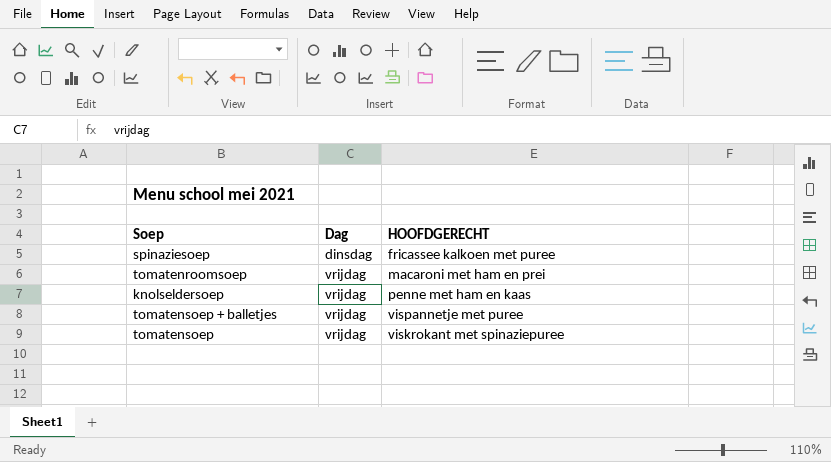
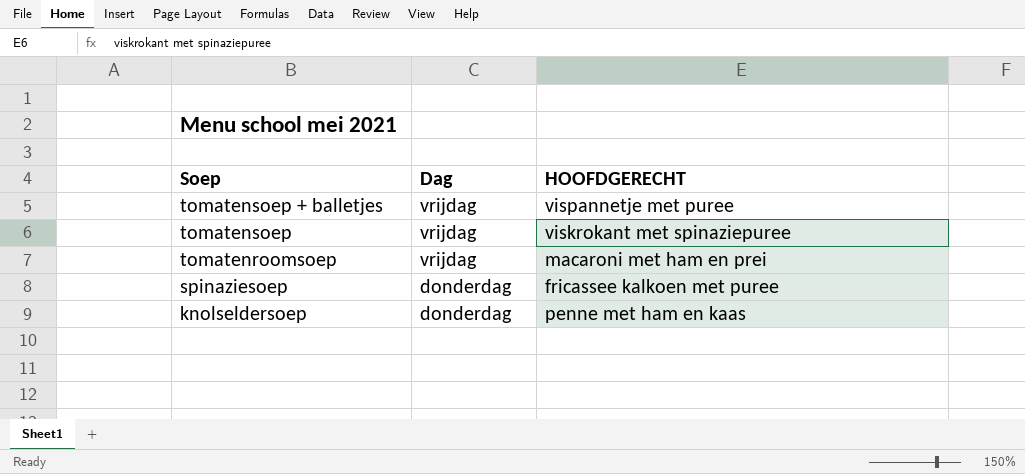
row order: Dag ascending -> Soep descending
spinaziesoep | Dag: dinsdag -> donderdag
knolseldersoep | Dag: vrijdag -> donderdag

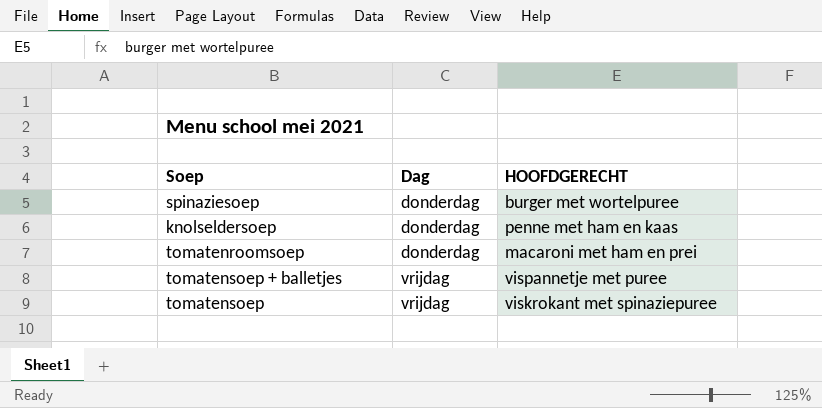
row order: Soep descending -> Dag ascending
spinaziesoep | HOOFDGERECHT: fricassee kalkoen met puree -> burger met wortelpuree
tomatenroomsoep | Dag: vrijdag -> donderdag

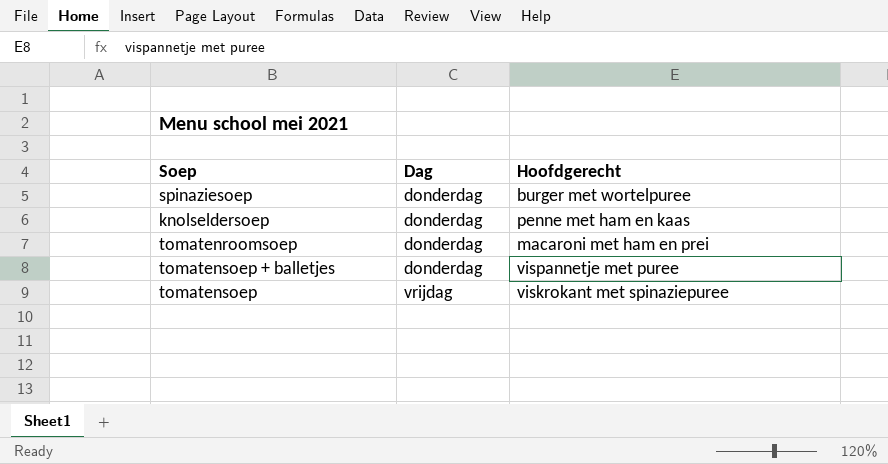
column name: HOOFDGERECHT -> Hoofdgerecht
tomatensoep + balletjes | Dag: vrijdag -> donderdag

